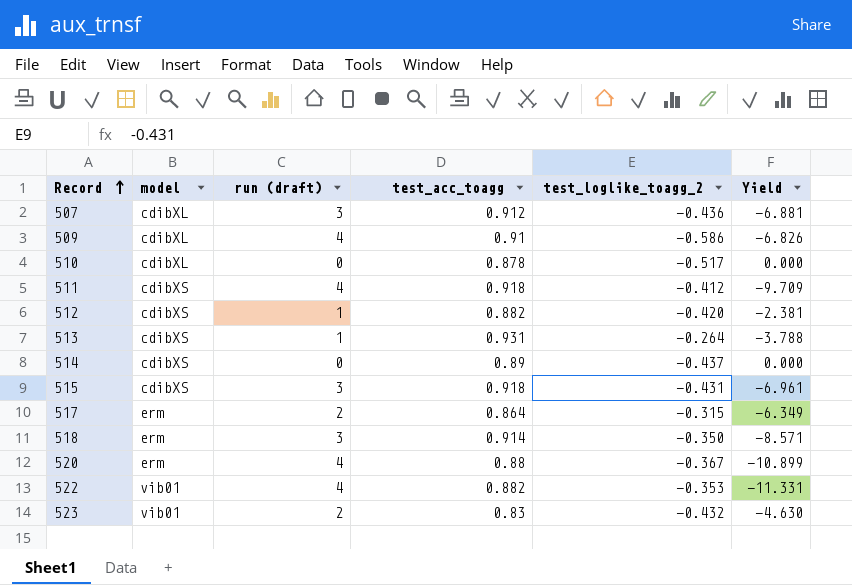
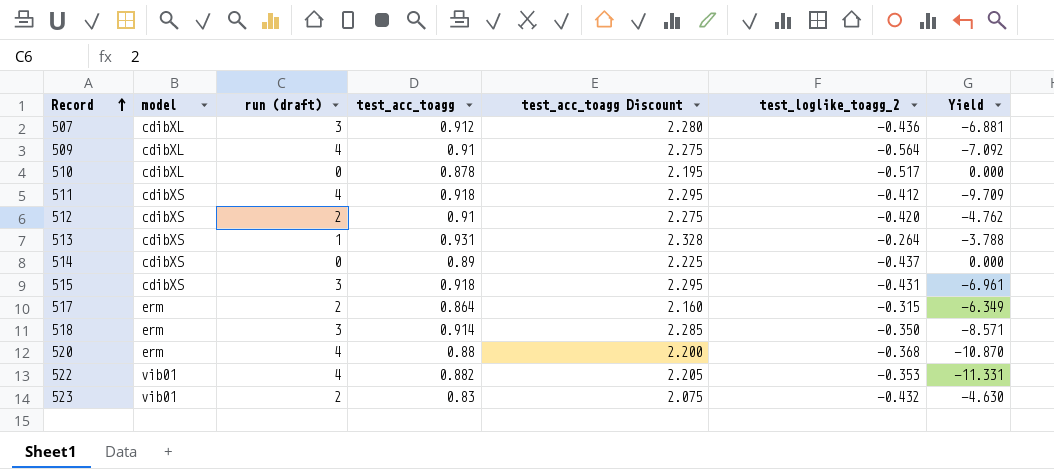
column test_acc_toagg Discount | formula: none -> [test_acc_toagg] * 2.5
509 | test_loglike_toagg_2: -0.586 -> -0.564
509 | Yield: -6.826 -> -7.092
512 | run (draft): 1 -> 2
512 | test_acc_toagg: 0.882 -> 0.91
512 | Yield: -2.381 -> -4.762
520 | test_loglike_toagg_2: -0.367 -> -0.368
520 | Yield: -10.899 -> -10.870

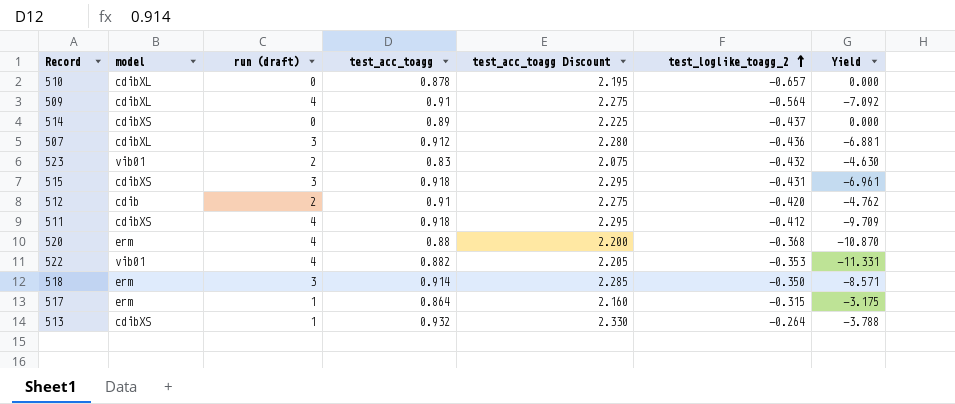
row order: Record ascending -> test_loglike_toagg_2 ascending
510 | test_loglike_toagg_2: -0.517 -> -0.657
512 | model: cdibXS -> cdib
517 | run (draft): 2 -> 1
517 | Yield: -6.349 -> -3.175
513 | test_acc_toagg: 0.931 -> 0.932
513 | test_acc_toagg Discount: 2.328 -> 2.330

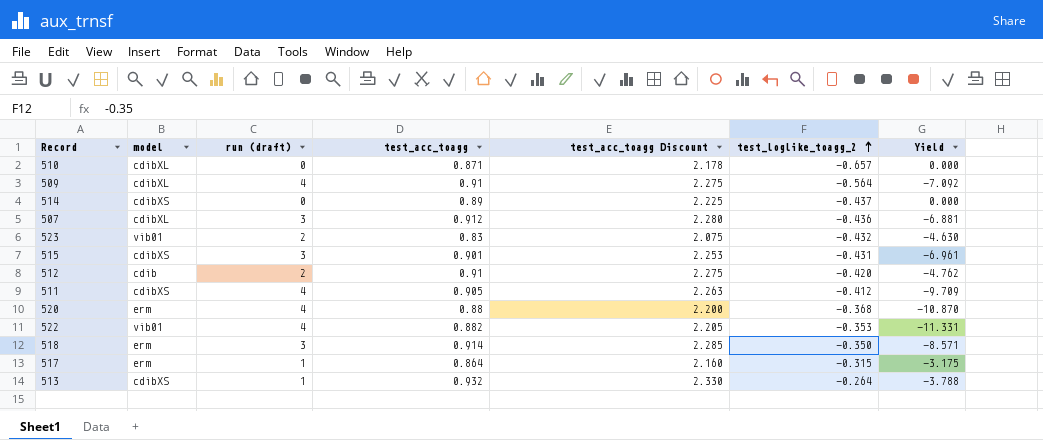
510 | test_acc_toagg: 0.878 -> 0.871
510 | test_acc_toagg Discount: 2.195 -> 2.178
515 | test_acc_toagg: 0.918 -> 0.901
515 | test_acc_toagg Discount: 2.295 -> 2.253
511 | test_acc_toagg: 0.918 -> 0.905
511 | test_acc_toagg Discount: 2.295 -> 2.263

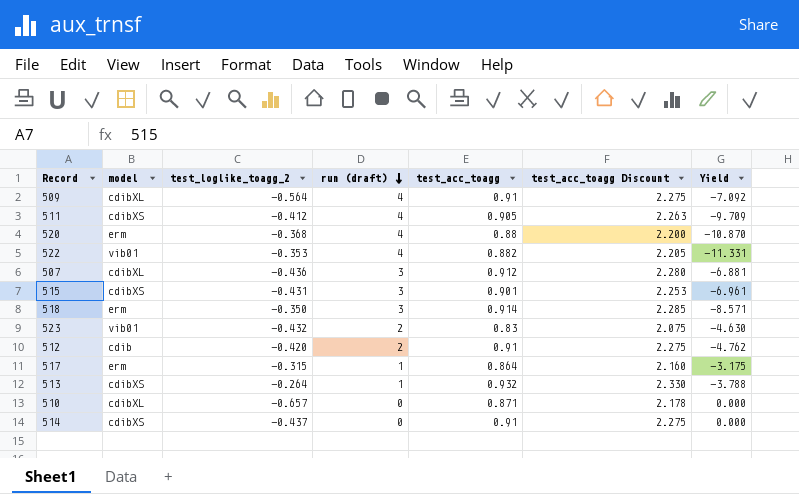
row order: test_loglike_toagg_2 ascending -> run (draft) descending
column test_loglike_toagg_2 | position: 6 -> 3
514 | test_acc_toagg: 0.89 -> 0.91
514 | test_acc_toagg Discount: 2.225 -> 2.275

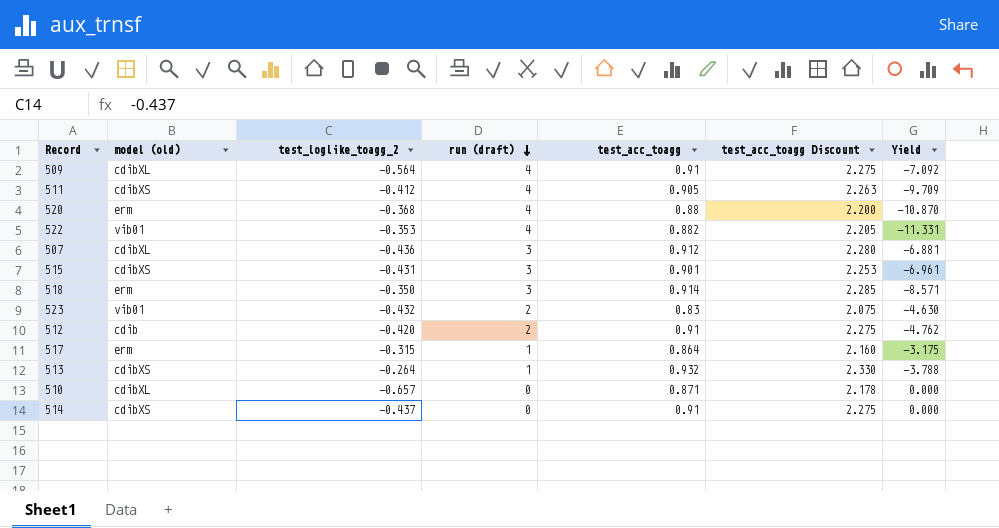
column name: model -> model (old)

